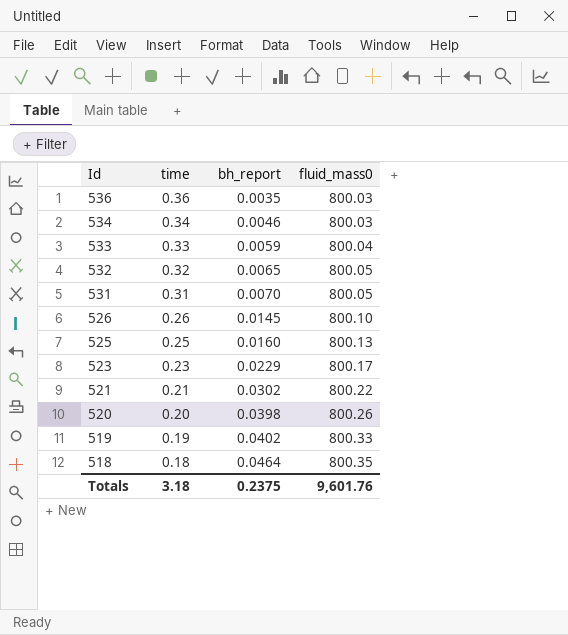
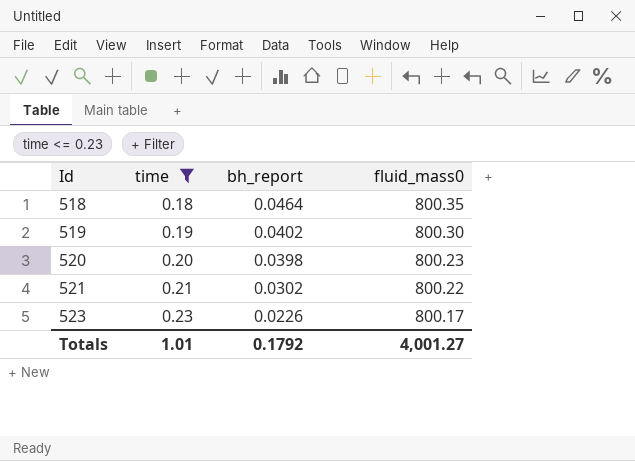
filter: none -> time <= 0.23
row order: Id descending -> Id ascending
519 | fluid_mass0: 800.33 -> 800.30
520 | fluid_mass0: 800.26 -> 800.23
523 | bh_report: 0.0229 -> 0.0226
Totals | time: 3.18 -> 1.01
Totals | bh_report: 0.2375 -> 0.1792
Totals | fluid_mass0: 9,601.76 -> 4,001.27

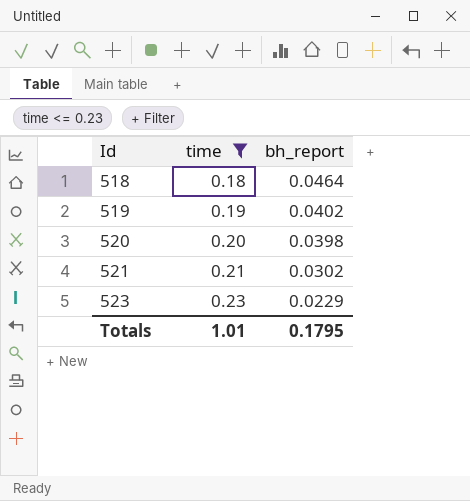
column fluid_mass0 | position: 4 -> none
523 | bh_report: 0.0226 -> 0.0229
Totals | bh_report: 0.1792 -> 0.1795

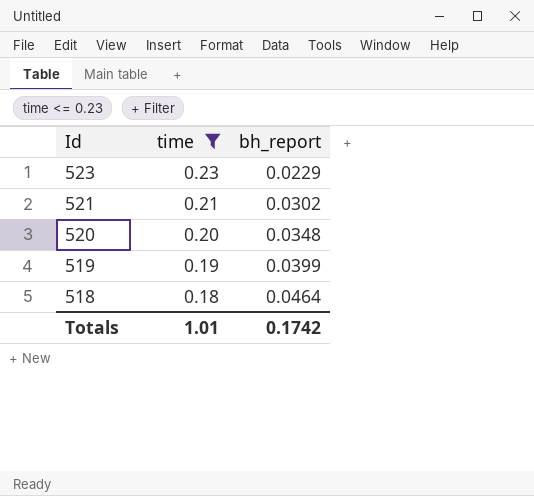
row order: Id ascending -> Id descending
520 | bh_report: 0.0398 -> 0.0348
519 | bh_report: 0.0402 -> 0.0399
Totals | bh_report: 0.1795 -> 0.1742

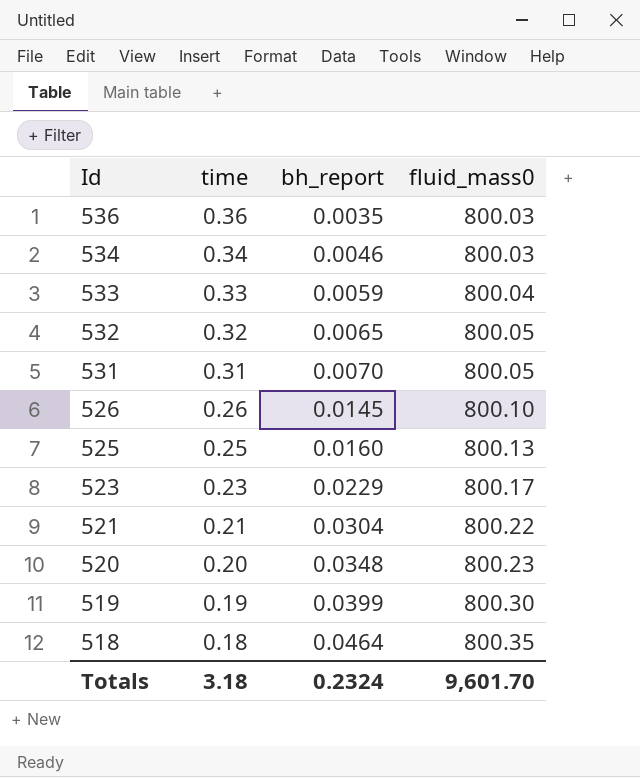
filter: time <= 0.23 -> none
column fluid_mass0 | position: none -> 4
521 | bh_report: 0.0302 -> 0.0304
Totals | time: 1.01 -> 3.18
Totals | bh_report: 0.1742 -> 0.2324

